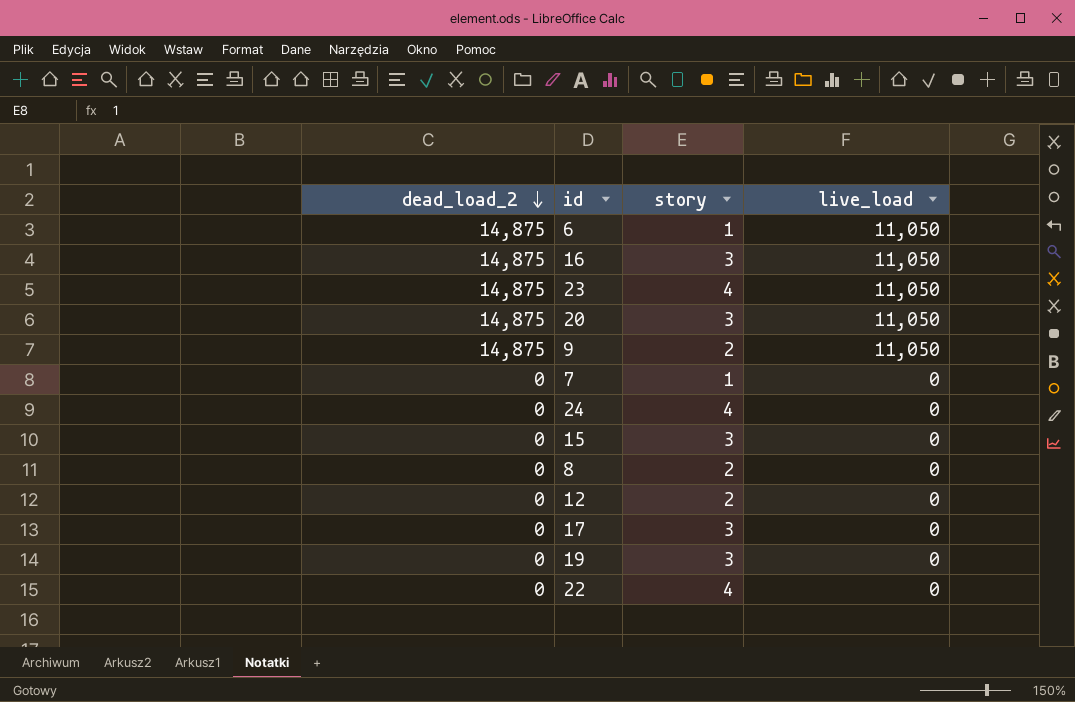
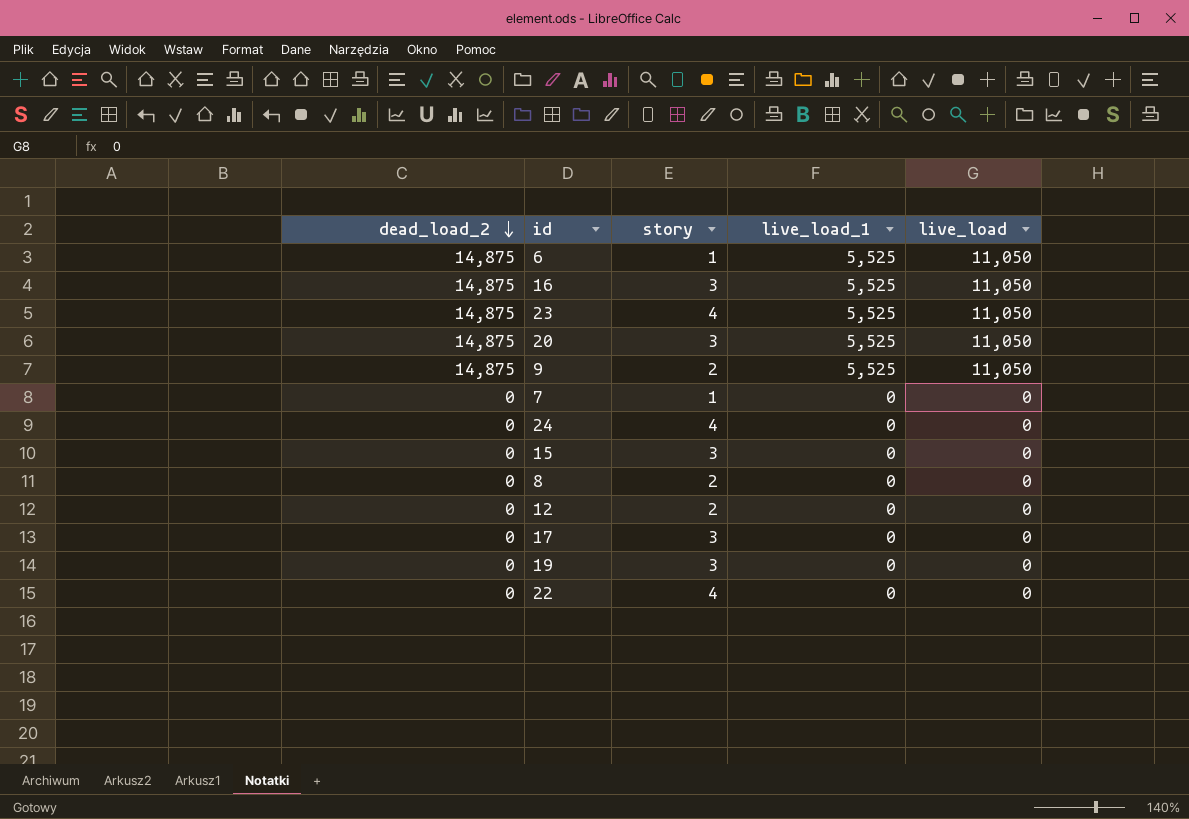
column live_load_1 | position: none -> 4

